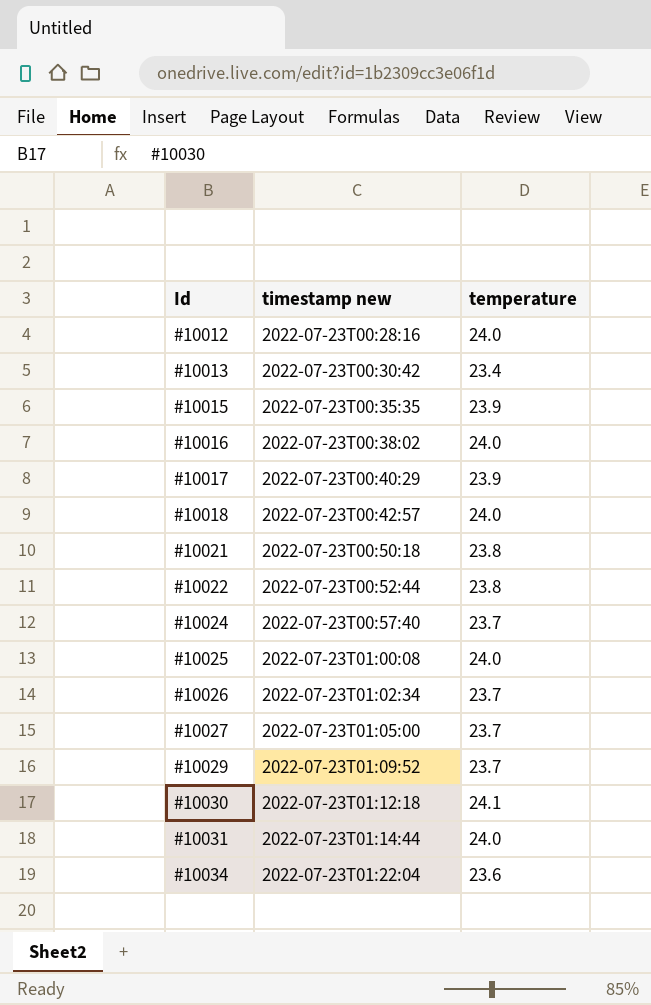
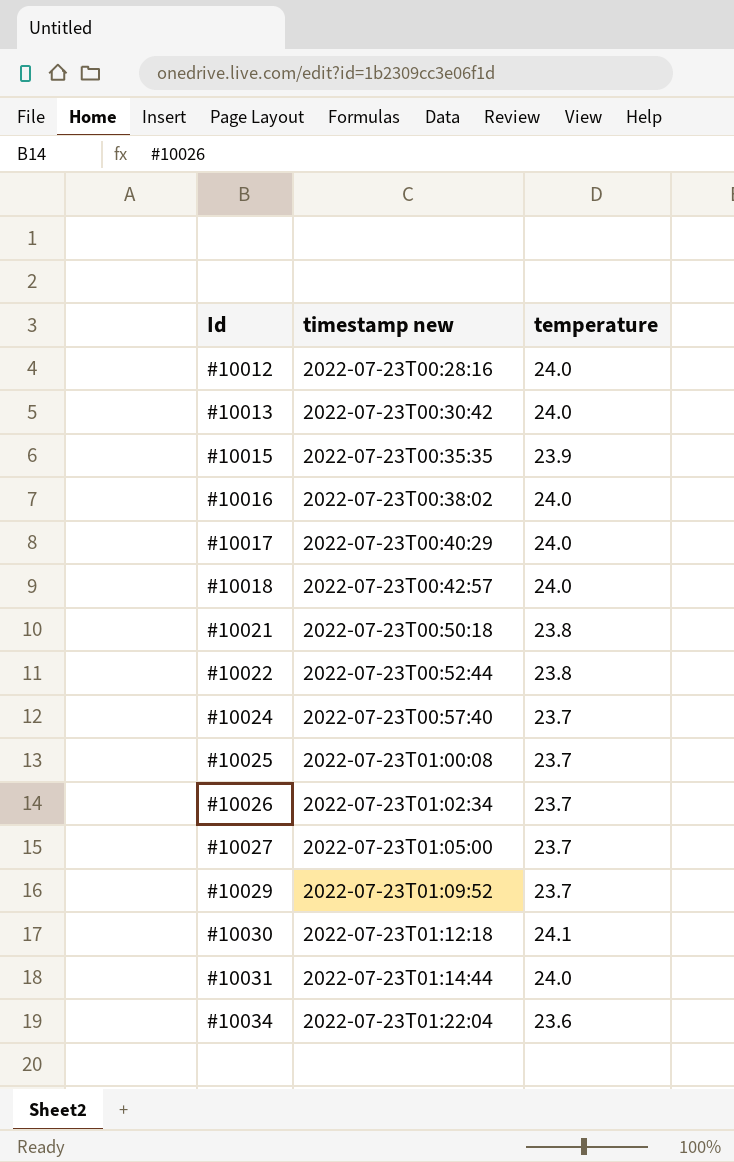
#10013 | temperature: 23.4 -> 24.0
#10017 | temperature: 23.9 -> 24.0
#10025 | temperature: 24.0 -> 23.7

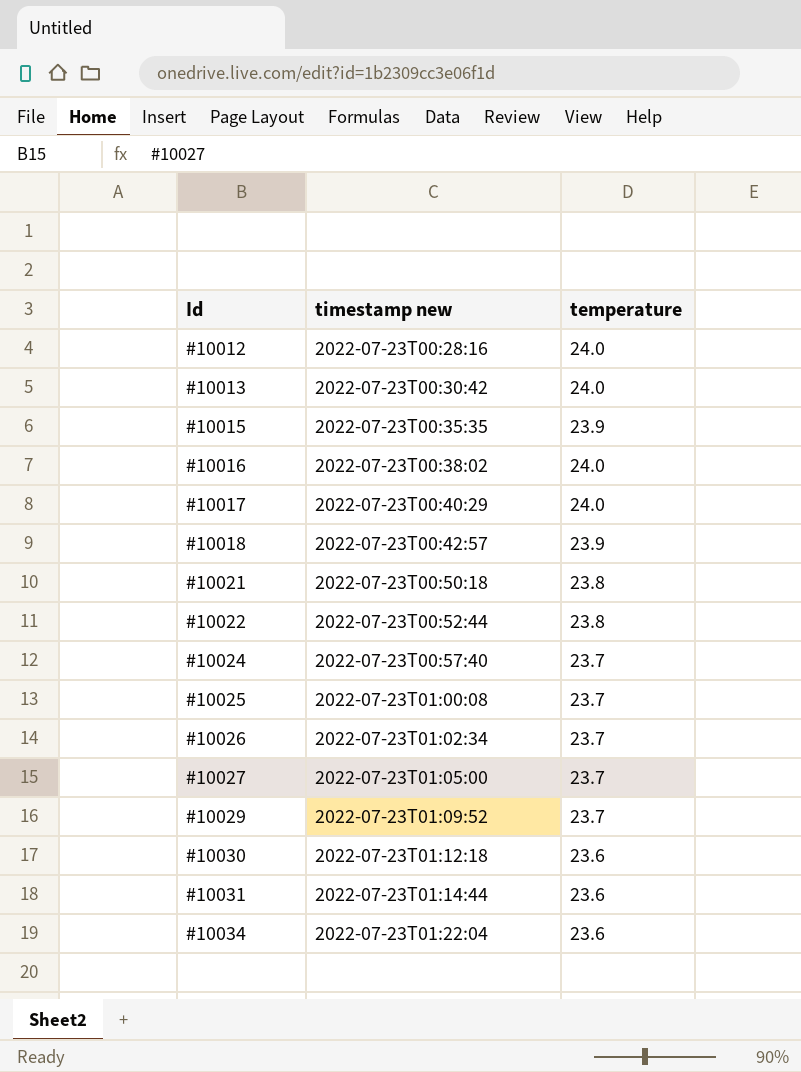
#10018 | temperature: 24.0 -> 23.9
#10030 | temperature: 24.1 -> 23.6
#10031 | temperature: 24.0 -> 23.6

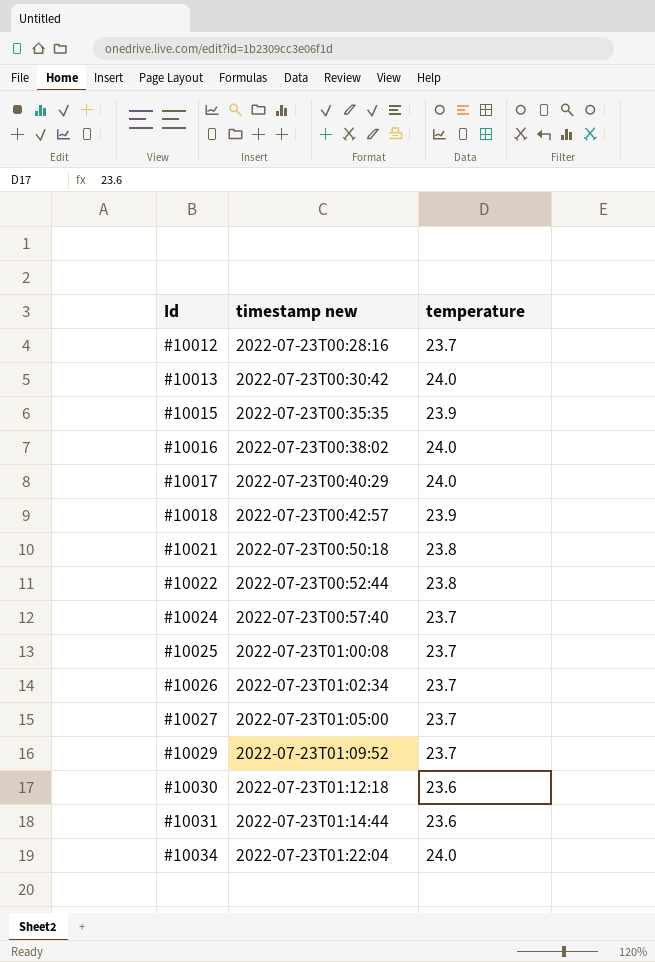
#10012 | temperature: 24.0 -> 23.7
#10034 | temperature: 23.6 -> 24.0

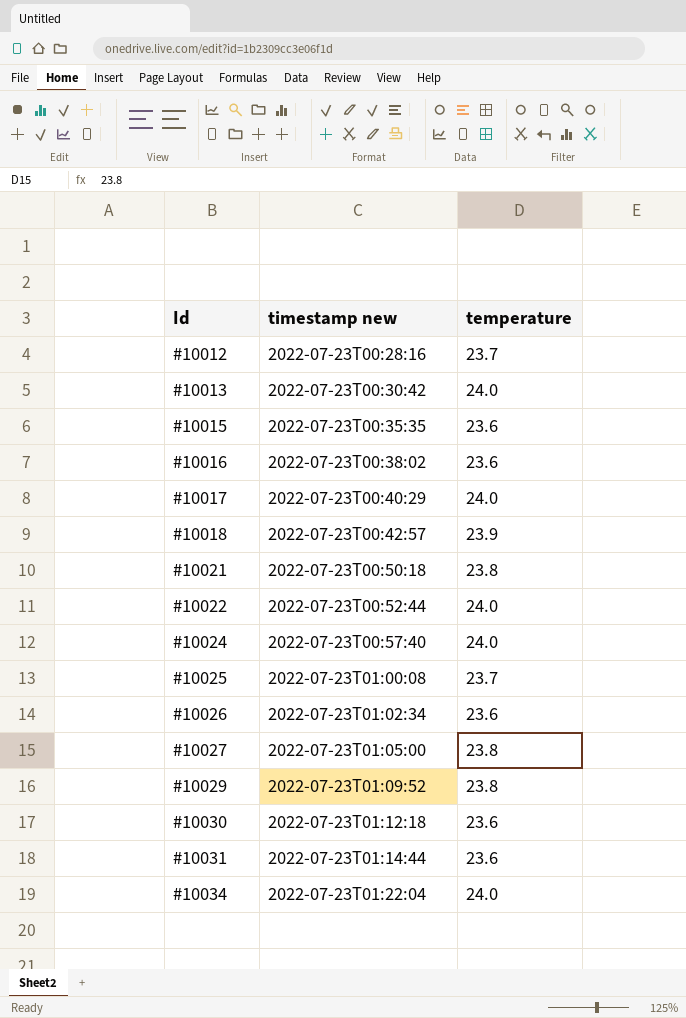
#10015 | temperature: 23.9 -> 23.6
#10016 | temperature: 24.0 -> 23.6
#10022 | temperature: 23.8 -> 24.0
#10024 | temperature: 23.7 -> 24.0
#10026 | temperature: 23.7 -> 23.6
#10027 | temperature: 23.7 -> 23.8
#10029 | temperature: 23.7 -> 23.8

